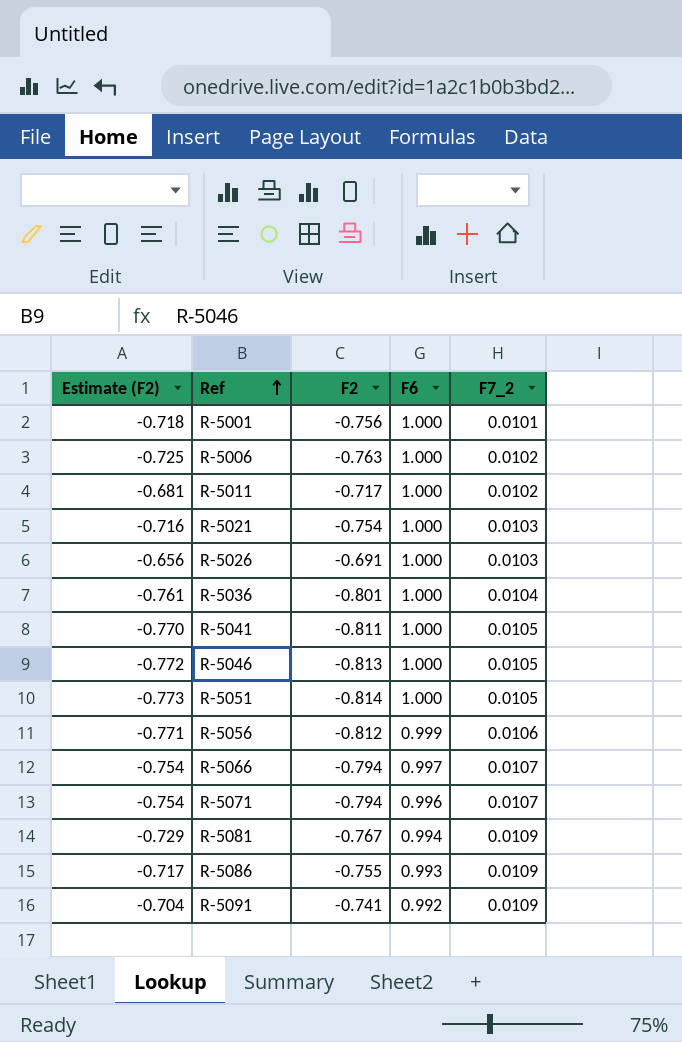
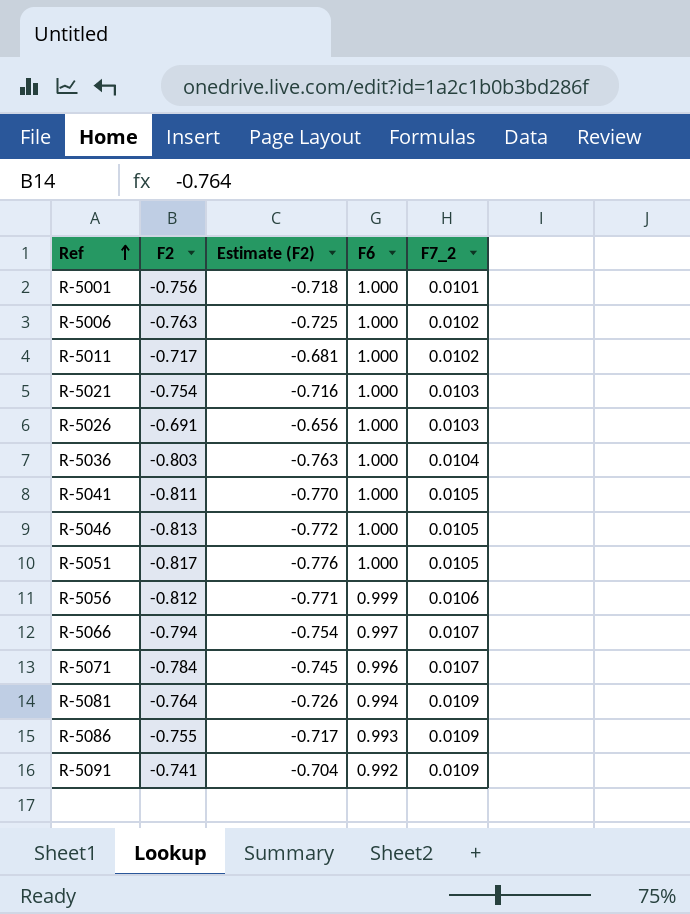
column Estimate (F2) | position: 1 -> 3
R-5036 | F2: -0.801 -> -0.803
R-5036 | Estimate (F2): -0.761 -> -0.763
R-5051 | F2: -0.814 -> -0.817
R-5051 | Estimate (F2): -0.773 -> -0.776
R-5071 | F2: -0.794 -> -0.784
R-5071 | Estimate (F2): -0.754 -> -0.745
R-5081 | F2: -0.767 -> -0.764
R-5081 | Estimate (F2): -0.729 -> -0.726

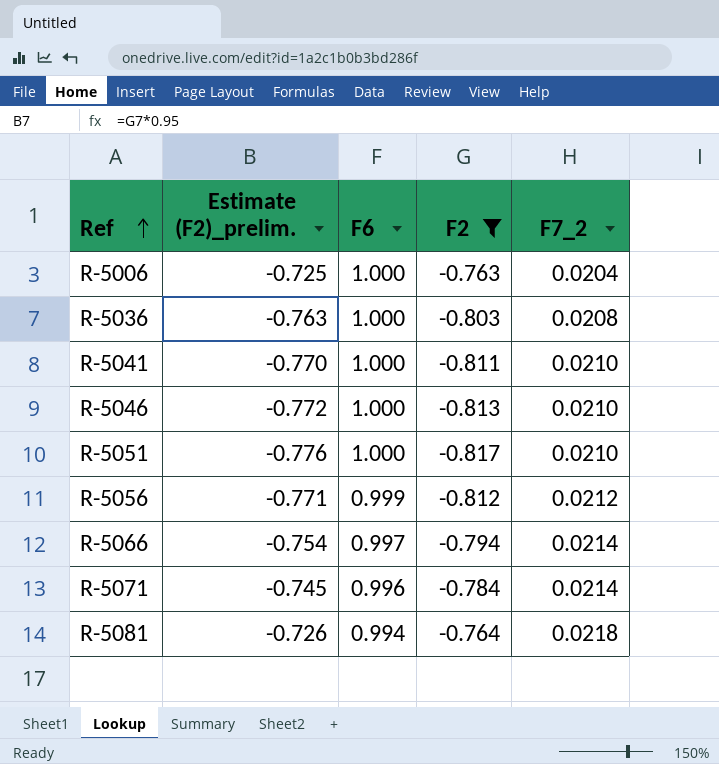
filter: none -> F2 <= -0.763
column name: Estimate (F2) -> Estimate (F2)_prelim.
column F2 | position: 2 -> 4
R-5006 | F7_2: 0.0102 -> 0.0204
R-5036 | F7_2: 0.0104 -> 0.0208
R-5041 | F7_2: 0.0105 -> 0.0210
R-5046 | F7_2: 0.0105 -> 0.0210
R-5051 | F7_2: 0.0105 -> 0.0210
R-5056 | F7_2: 0.0106 -> 0.0212
R-5066 | F7_2: 0.0107 -> 0.0214
R-5071 | F7_2: 0.0107 -> 0.0214
R-5081 | F7_2: 0.0109 -> 0.0218

